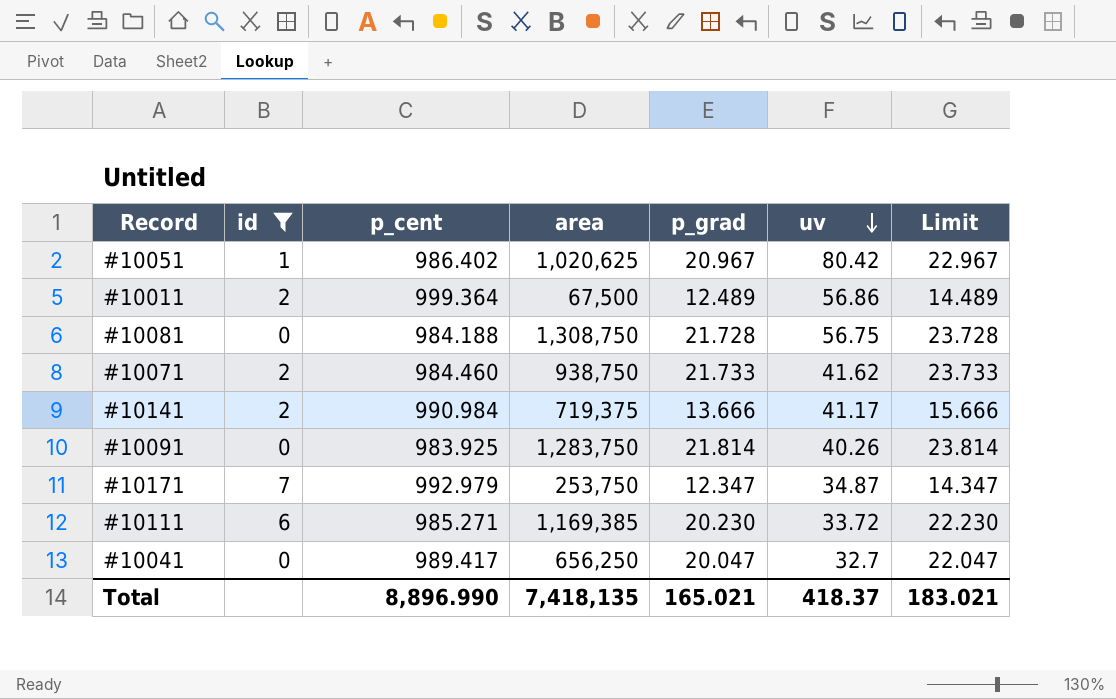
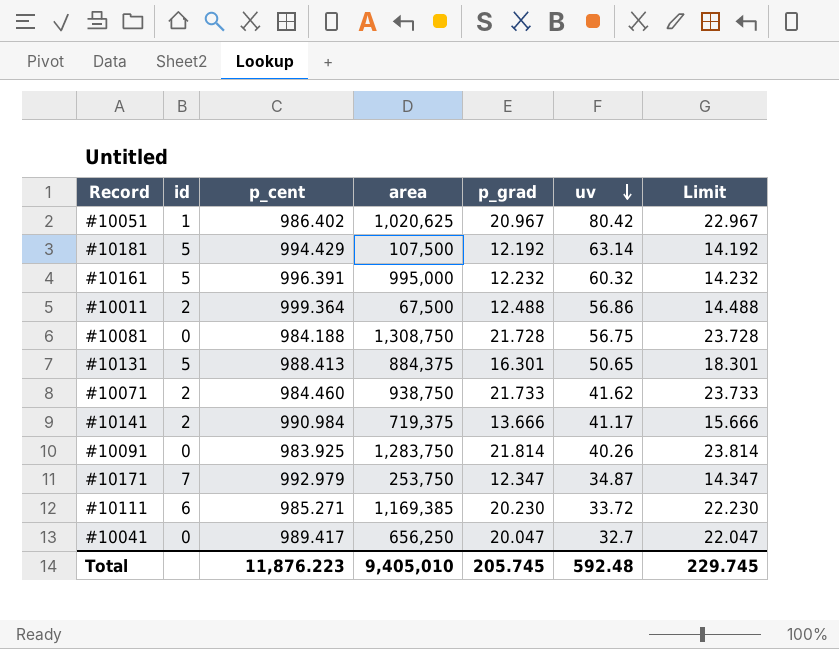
filter: id != 5 -> none
#10011 | p_grad: 12.489 -> 12.488
#10011 | Limit: 14.489 -> 14.488
Total | p_cent: 8,896.990 -> 11,876.223
Total | area: 7,418,135 -> 9,405,010
Total | p_grad: 165.021 -> 205.745
Total | uv: 418.37 -> 592.48
Total | Limit: 183.021 -> 229.745

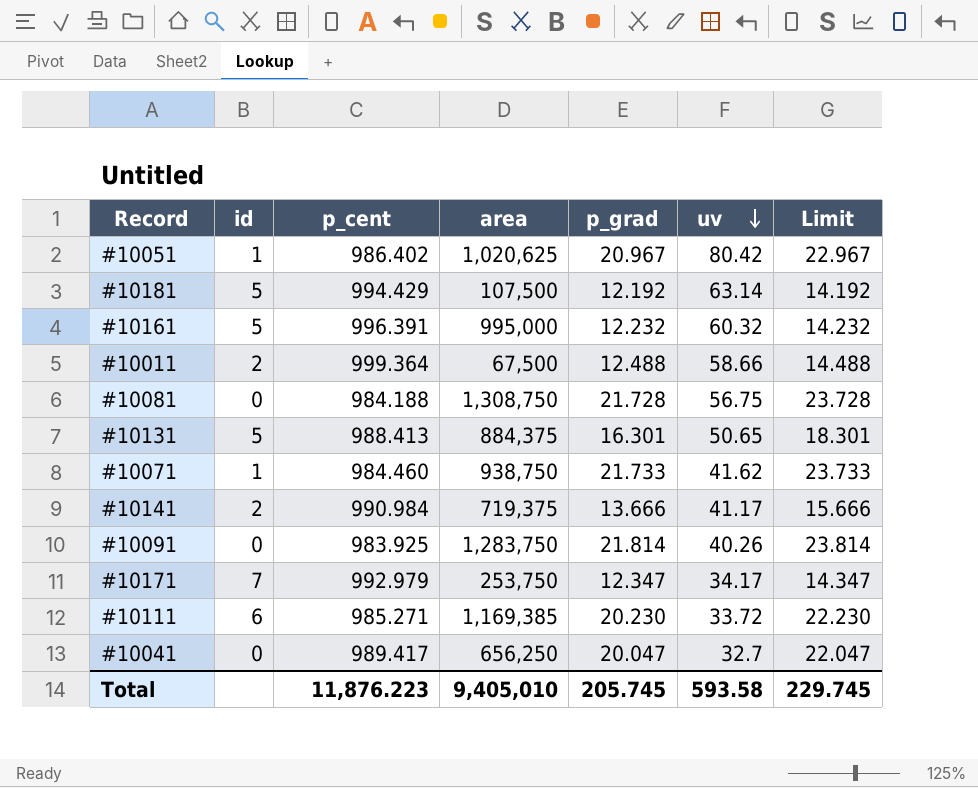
#10011 | uv: 56.86 -> 58.66
#10071 | id: 2 -> 1
#10171 | uv: 34.87 -> 34.17
Total | uv: 592.48 -> 593.58

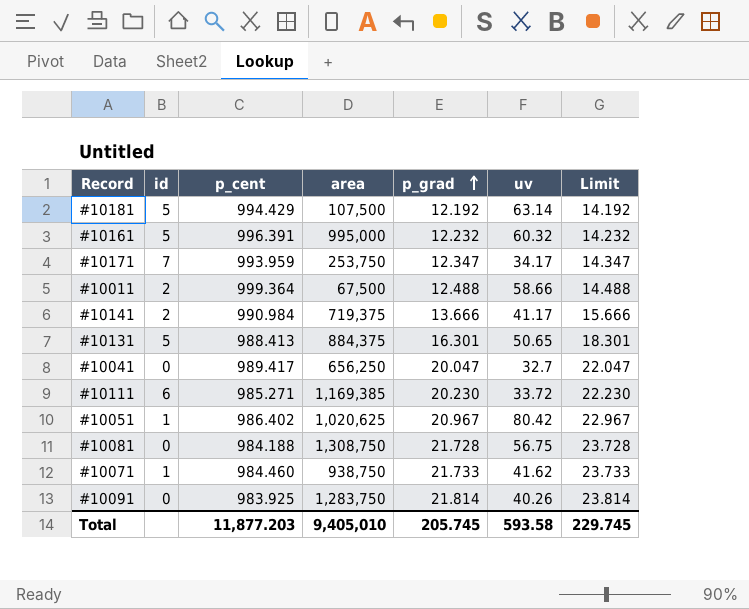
row order: uv descending -> p_grad ascending
#10171 | p_cent: 992.979 -> 993.959
Total | p_cent: 11,876.223 -> 11,877.203

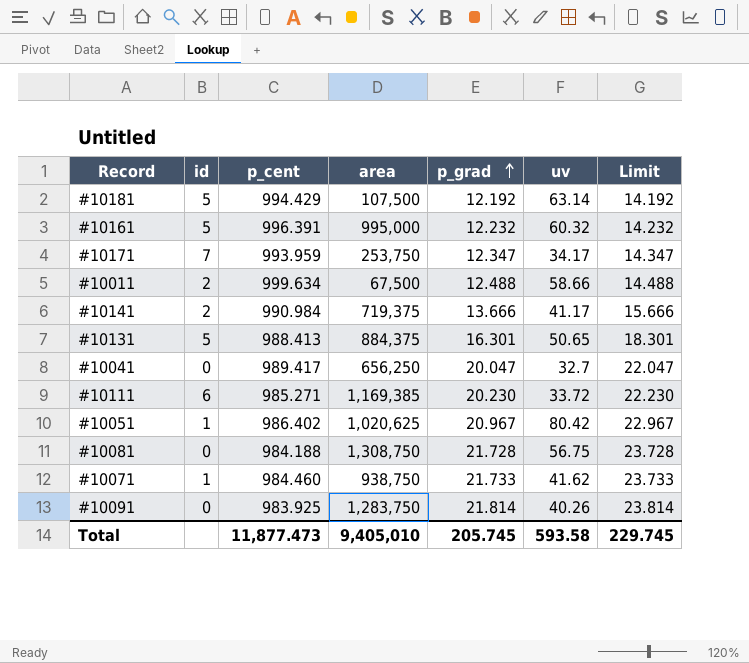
#10011 | p_cent: 999.364 -> 999.634
Total | p_cent: 11,877.203 -> 11,877.473

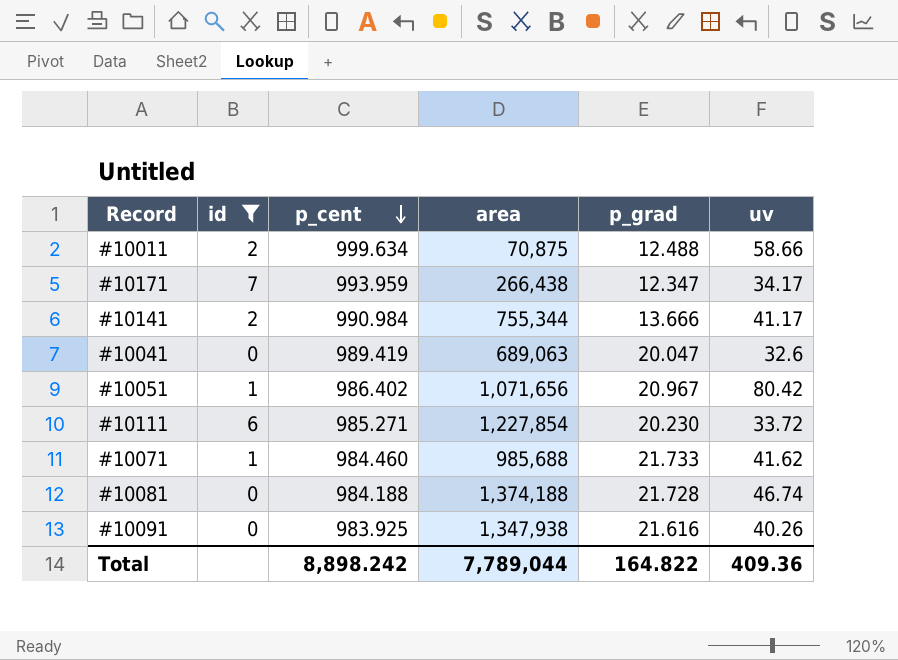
filter: none -> id != 5
row order: p_grad ascending -> p_cent descending
column Limit | formula: [p_grad] + 2 -> none
#10011 | area: 67,500 -> 70,875
#10171 | area: 253,750 -> 266,438
#10141 | area: 719,375 -> 755,344
#10041 | p_cent: 989.417 -> 989.419
#10041 | area: 656,250 -> 689,063
#10041 | uv: 32.7 -> 32.6
#10051 | area: 1,020,625 -> 1,071,656
#10111 | area: 1,169,385 -> 1,227,854
#10071 | area: 938,750 -> 985,688
#10081 | area: 1,308,750 -> 1,374,188
#10081 | uv: 56.75 -> 46.74
#10091 | area: 1,283,750 -> 1,347,938
#10091 | p_grad: 21.814 -> 21.616
Total | p_cent: 11,877.473 -> 8,898.242
Total | area: 9,405,010 -> 7,789,044
Total | p_grad: 205.745 -> 164.822
Total | uv: 593.58 -> 409.36

